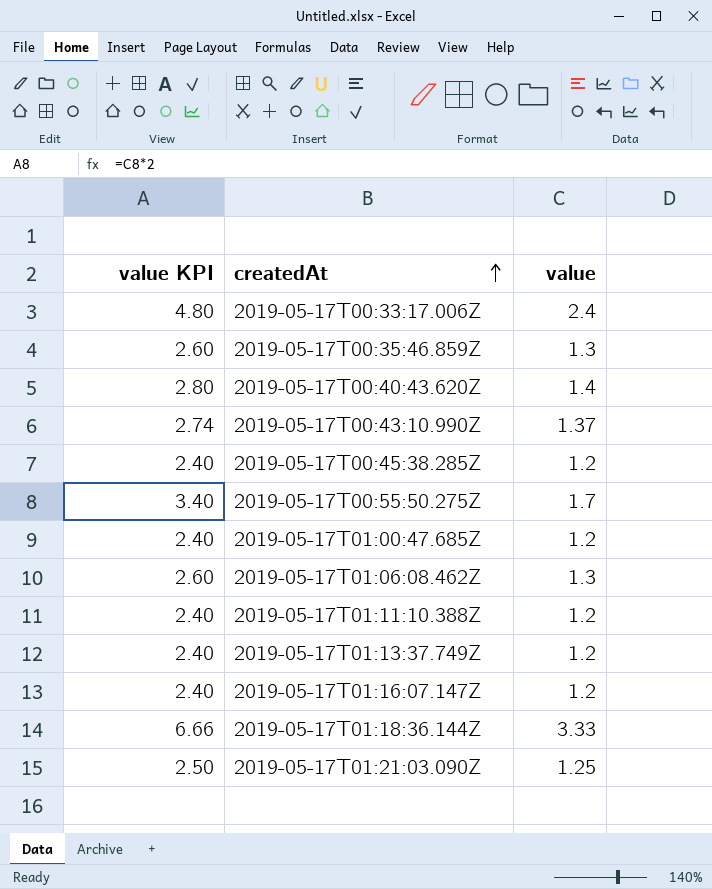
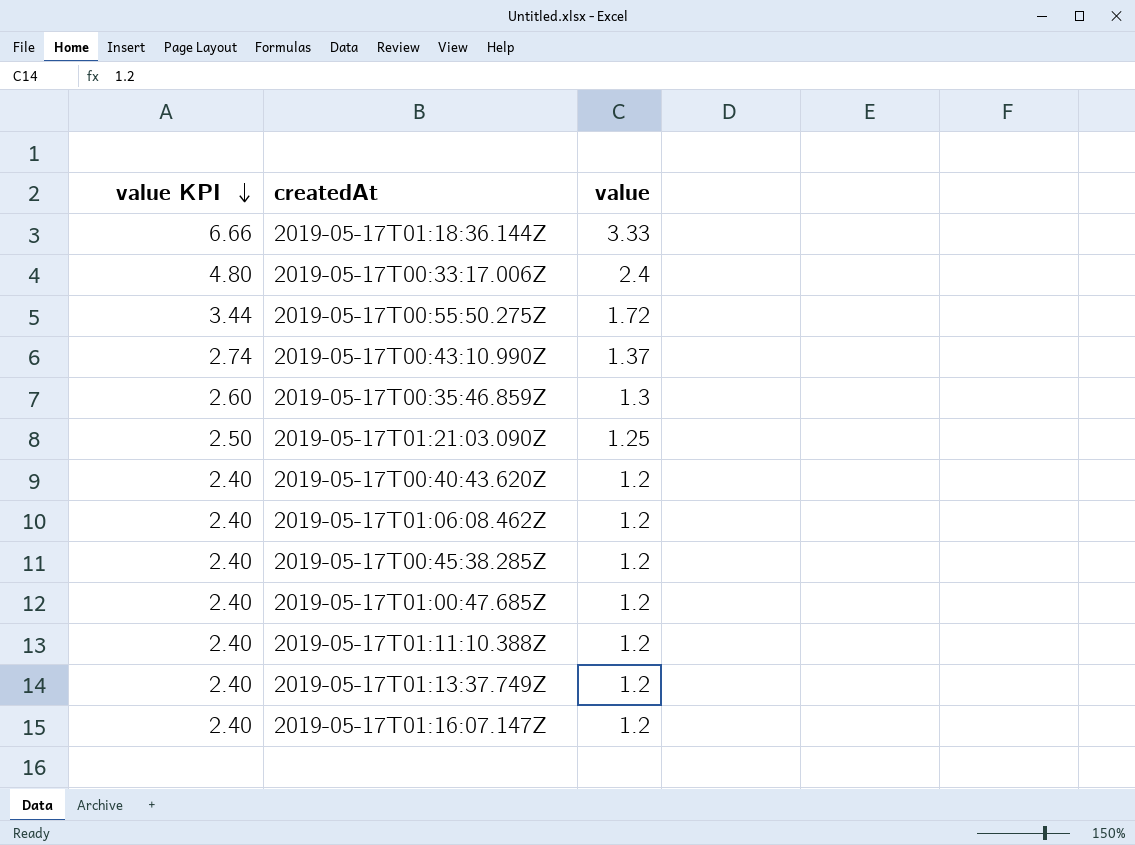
row order: createdAt ascending -> value KPI descending
2019-05-17T00:55:50.275Z | value KPI: 3.40 -> 3.44
2019-05-17T00:55:50.275Z | value: 1.7 -> 1.72
2019-05-17T00:40:43.620Z | value KPI: 2.80 -> 2.40
2019-05-17T00:40:43.620Z | value: 1.4 -> 1.2
2019-05-17T01:06:08.462Z | value KPI: 2.60 -> 2.40
2019-05-17T01:06:08.462Z | value: 1.3 -> 1.2

